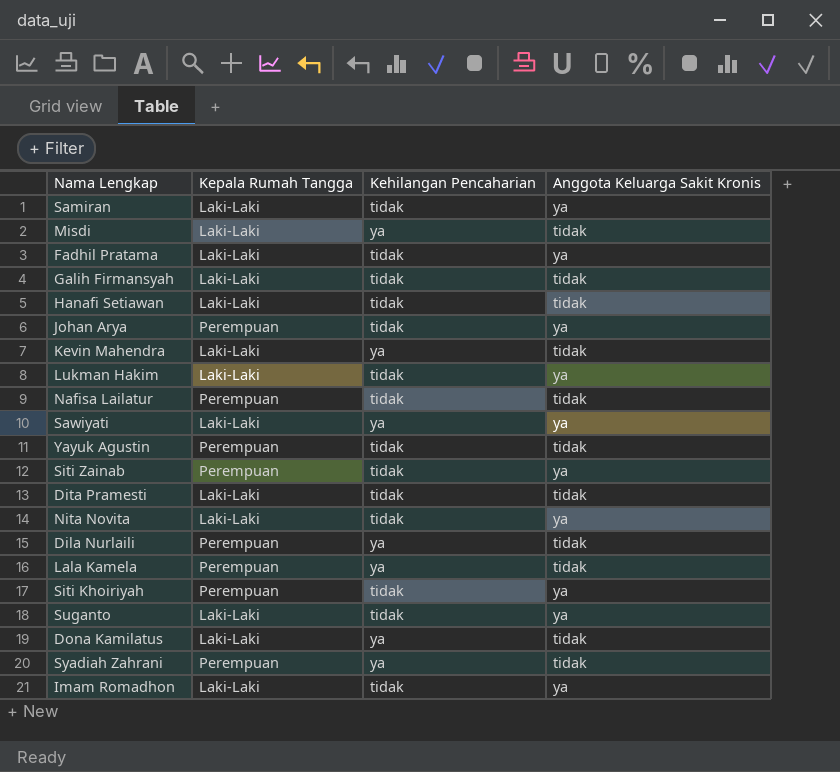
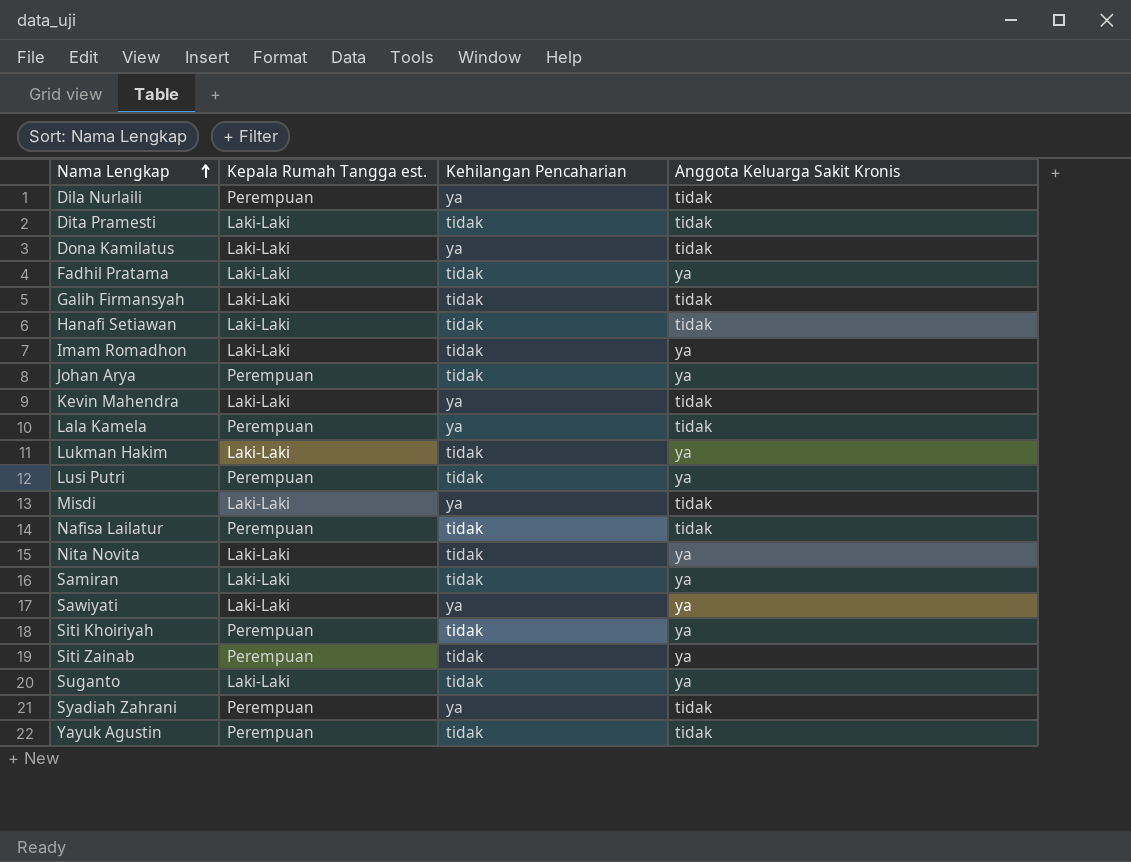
row order: none -> Nama Lengkap ascending
column name: Kepala Rumah Tangga -> Kepala Rumah Tangga est.
row Lusi Putri: none -> Perempuan | tidak | ya

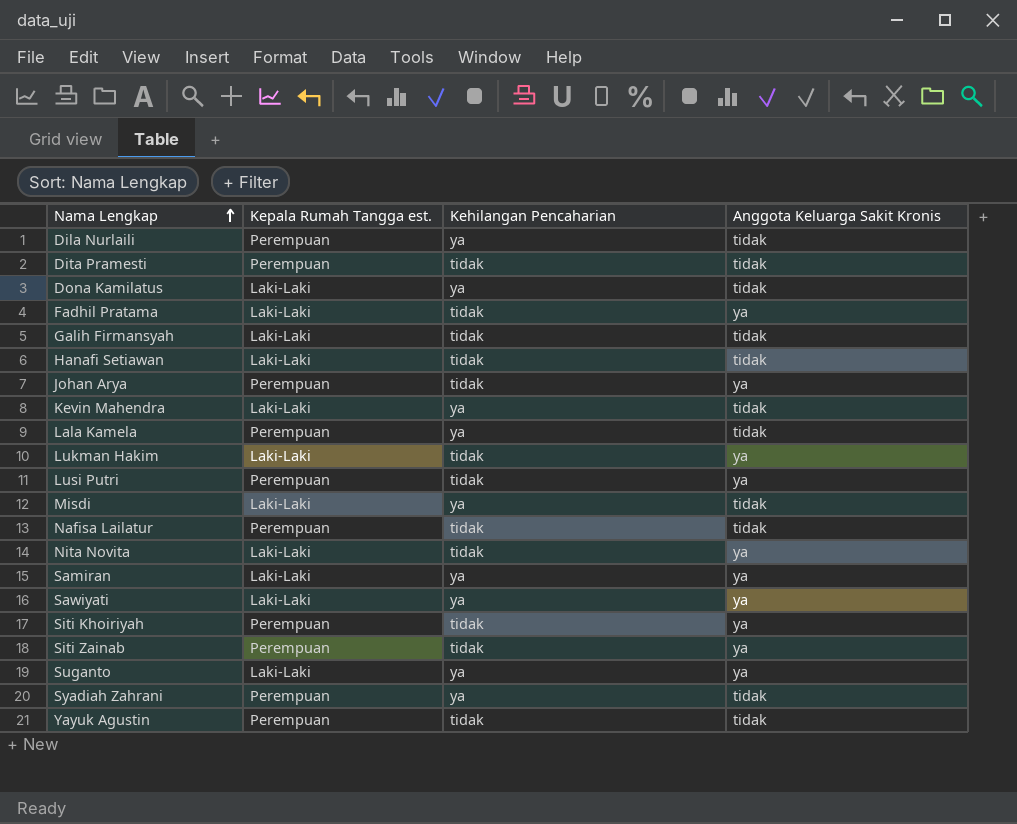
row Imam Romadhon: Laki-Laki | tidak | ya -> none
Dita Pramesti | Kepala Rumah Tangga est.: Laki-Laki -> Perempuan
Samiran | Kehilangan Pencaharian: tidak -> ya
Suganto | Kehilangan Pencaharian: tidak -> ya

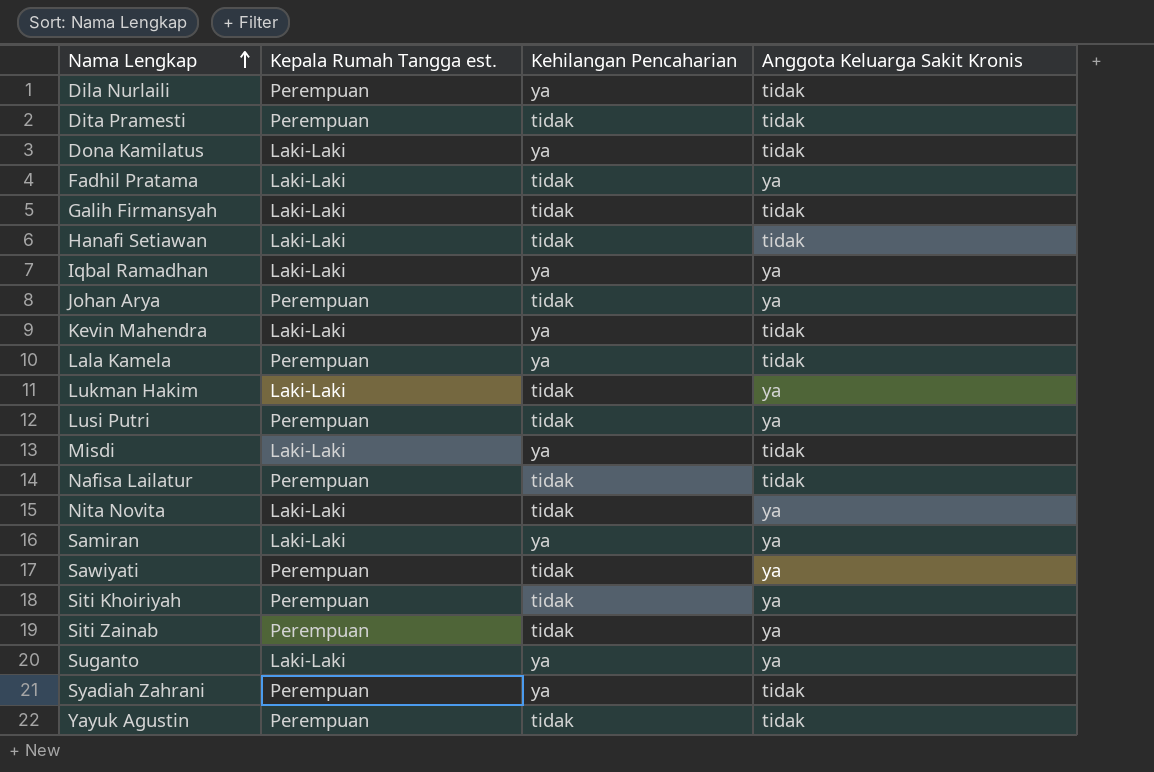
row Iqbal Ramadhan: none -> Laki-Laki | ya | ya
Sawiyati | Kepala Rumah Tangga est.: Laki-Laki -> Perempuan
Sawiyati | Kehilangan Pencaharian: ya -> tidak

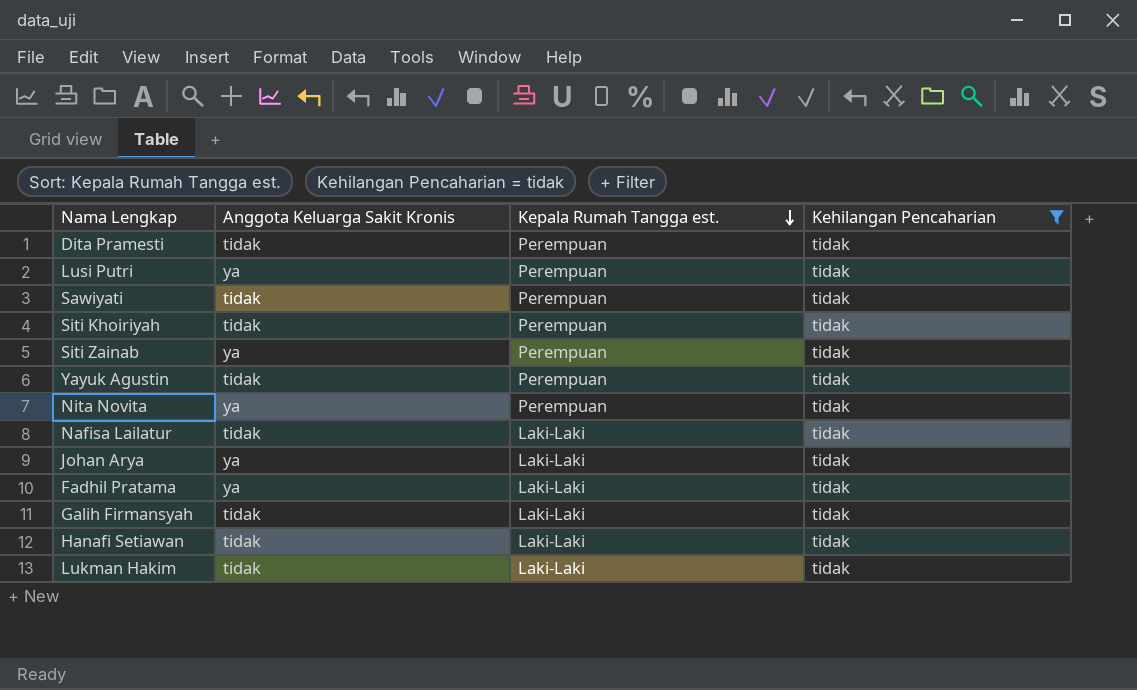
filter: none -> Kehilangan Pencaharian = tidak
row order: Nama Lengkap ascending -> Kepala Rumah Tangga est. descending
column Anggota Keluarga Sakit Kronis | position: 4 -> 2
Sawiyati | Anggota Keluarga Sakit Kronis: ya -> tidak
Siti Khoiriyah | Anggota Keluarga Sakit Kronis: ya -> tidak
Nita Novita | Kepala Rumah Tangga est.: Laki-Laki -> Perempuan
Nafisa Lailatur | Kepala Rumah Tangga est.: Perempuan -> Laki-Laki
Johan Arya | Kepala Rumah Tangga est.: Perempuan -> Laki-Laki
Lukman Hakim | Anggota Keluarga Sakit Kronis: ya -> tidak

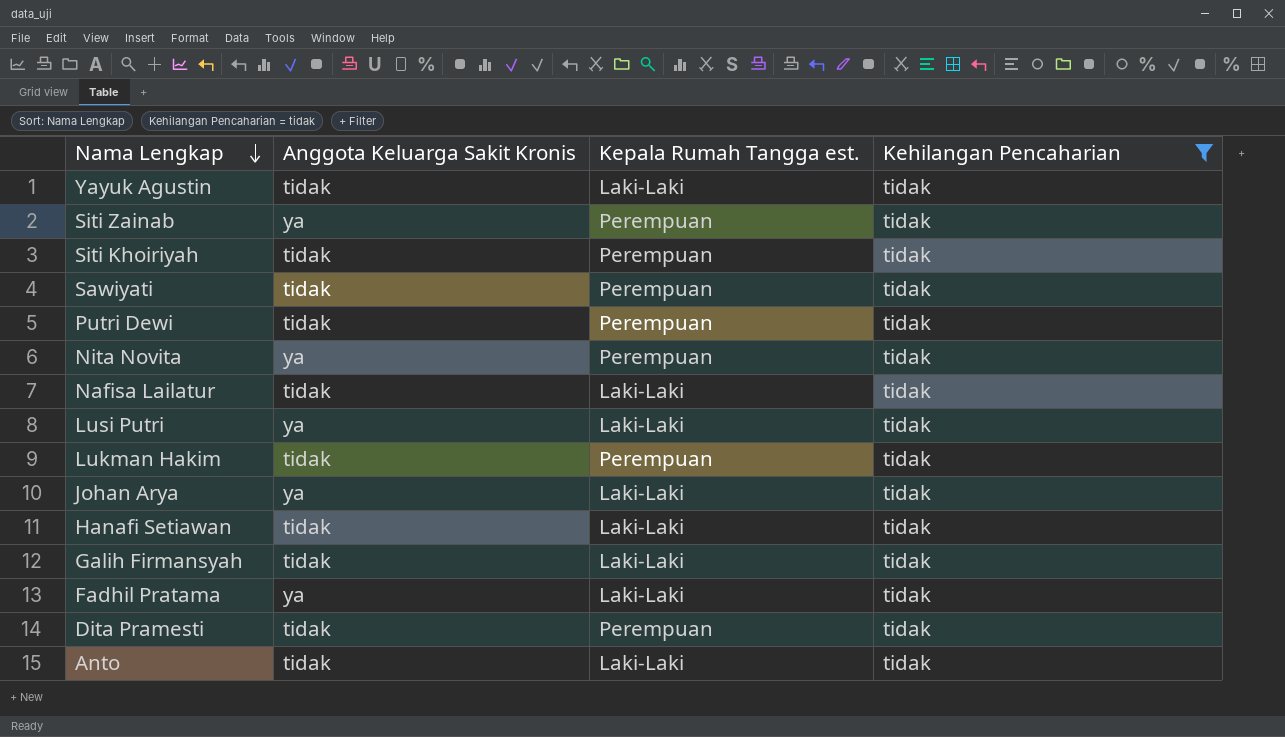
row order: Kepala Rumah Tangga est. descending -> Nama Lengkap descending
Yayuk Agustin | Kepala Rumah Tangga est.: Perempuan -> Laki-Laki
row Putri Dewi: none -> tidak | Perempuan | tidak
Lusi Putri | Kepala Rumah Tangga est.: Perempuan -> Laki-Laki
Lukman Hakim | Kepala Rumah Tangga est.: Laki-Laki -> Perempuan
row Anto: none -> tidak | Laki-Laki | tidak

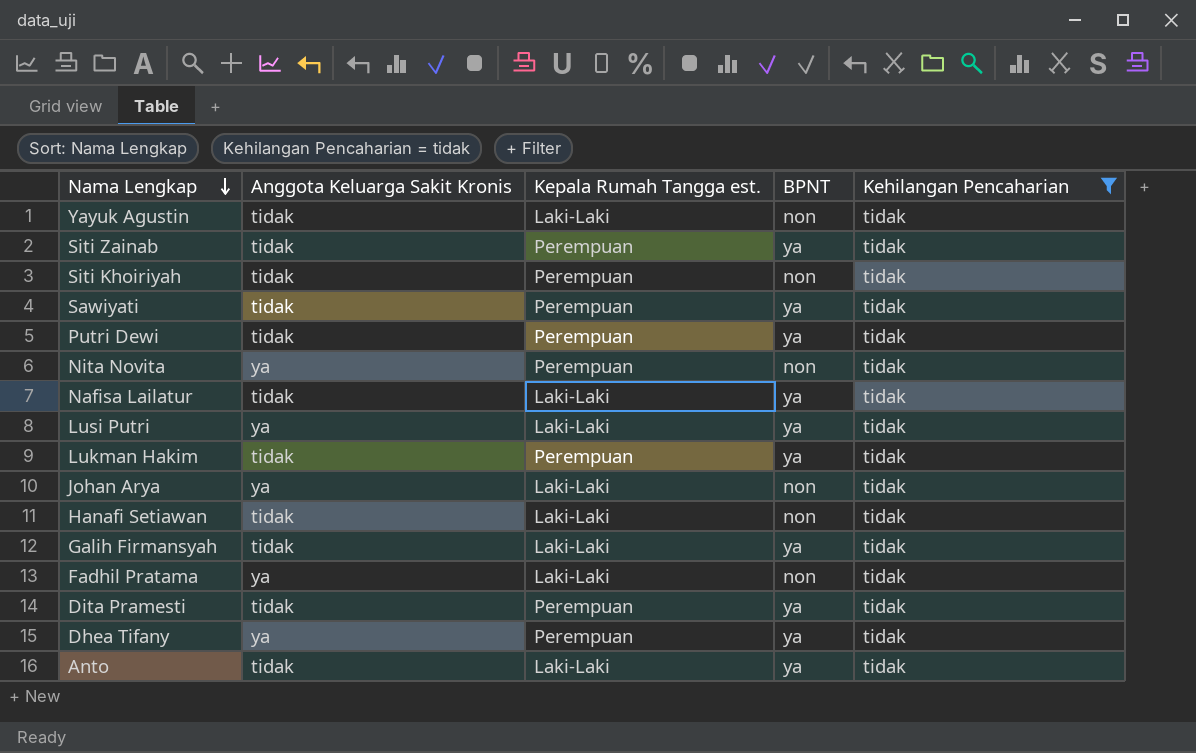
column BPNT | position: none -> 4
Siti Zainab | Anggota Keluarga Sakit Kronis: ya -> tidak
row Dhea Tifany: none -> ya | Perempuan | ya | tidak

